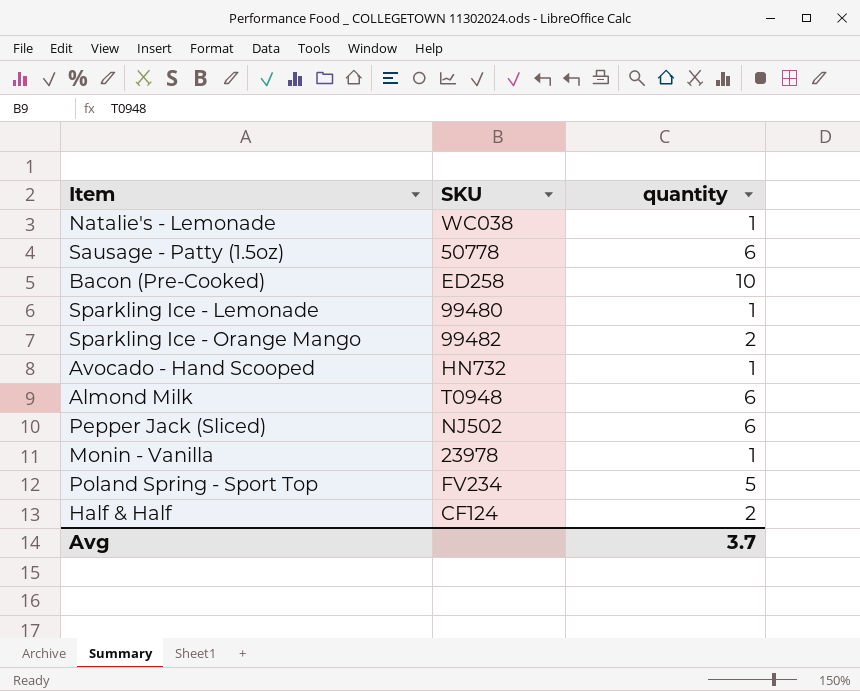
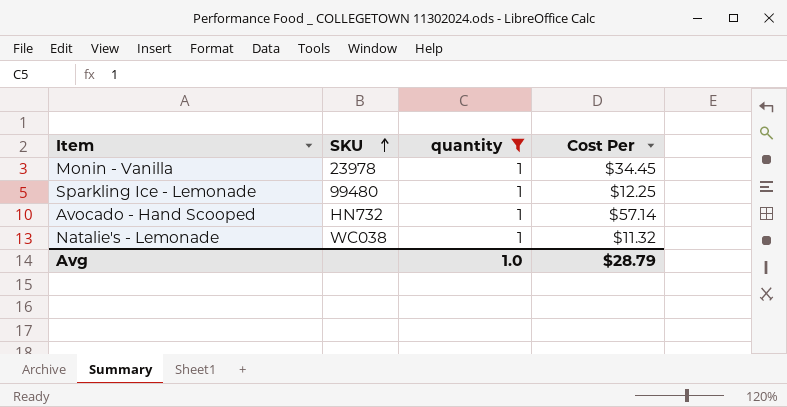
filter: none -> quantity = 1
row order: none -> SKU ascending
column Cost Per | position: none -> 4
Avg | quantity: 3.7 -> 1.0

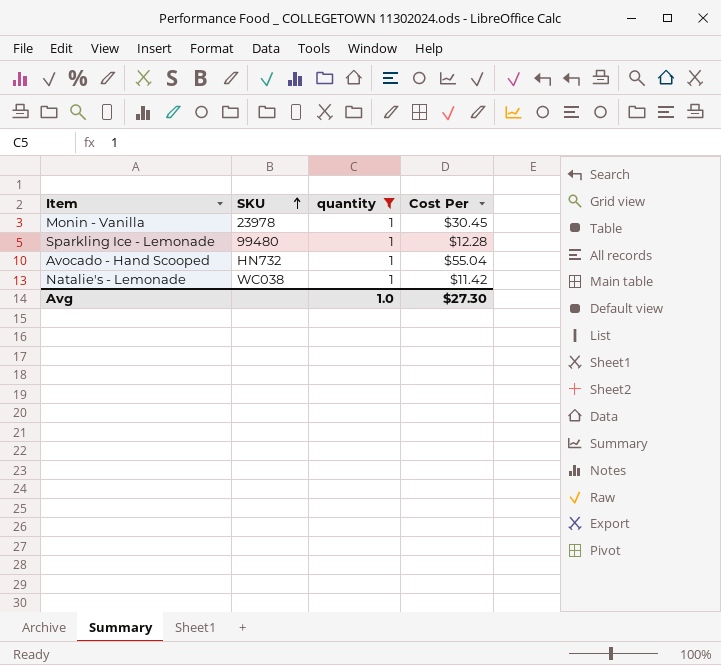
Monin - Vanilla | Cost Per: $34.45 -> $30.45
Sparkling Ice - Lemonade | Cost Per: $12.25 -> $12.28
Avocado - Hand Scooped | Cost Per: $57.14 -> $55.04
Natalie's - Lemonade | Cost Per: $11.32 -> $11.42
Avg | Cost Per: $28.79 -> $27.30

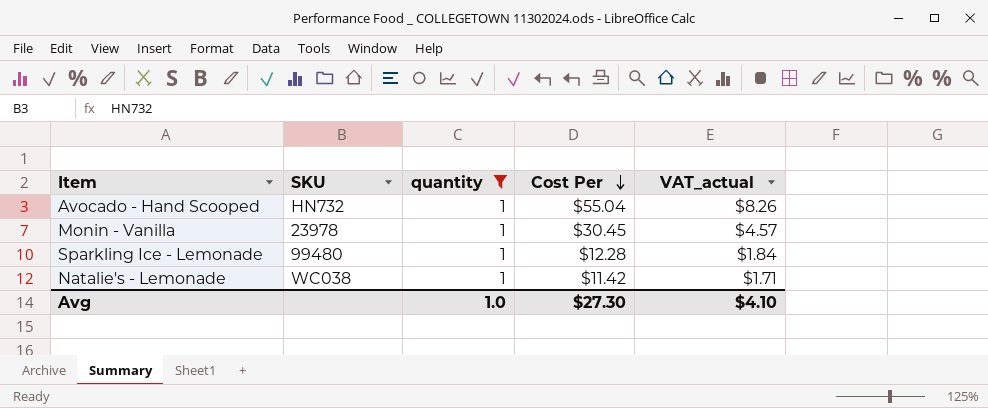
row order: SKU ascending -> Cost Per descending
column VAT_actual | formula: none -> [Cost Per] * 0.15

